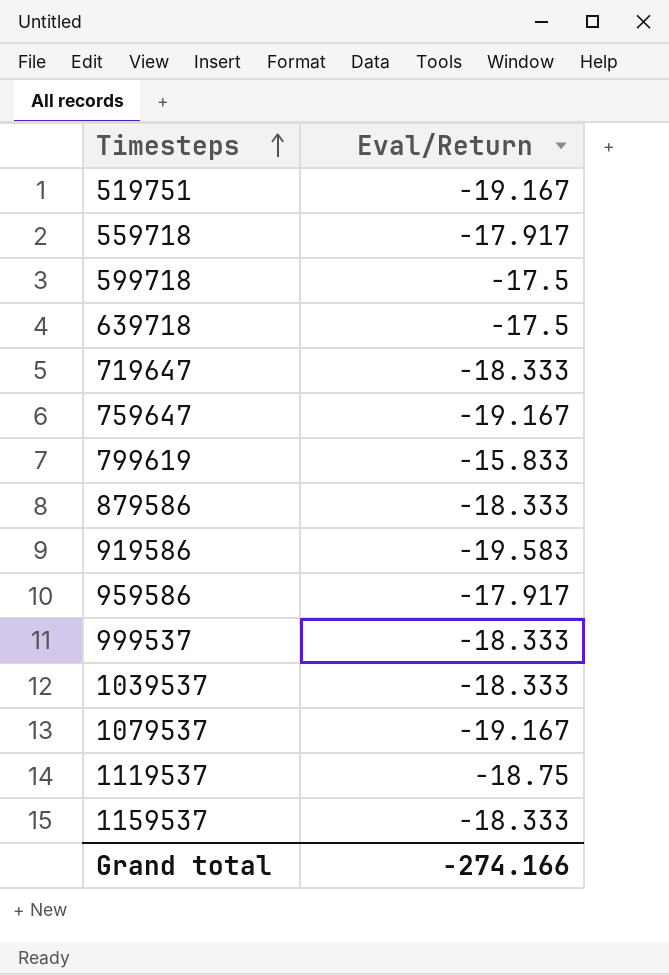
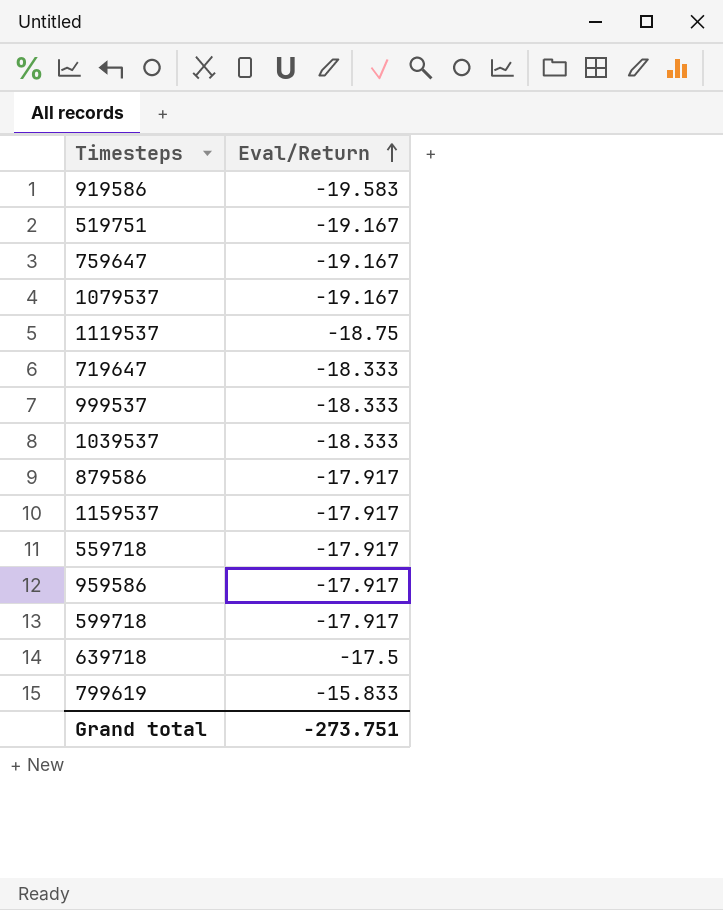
row order: Timesteps ascending -> Eval/Return ascending
879586 | Eval/Return: -18.333 -> -17.917
1159537 | Eval/Return: -18.333 -> -17.917
599718 | Eval/Return: -17.5 -> -17.917
Grand total | Eval/Return: -274.166 -> -273.751

